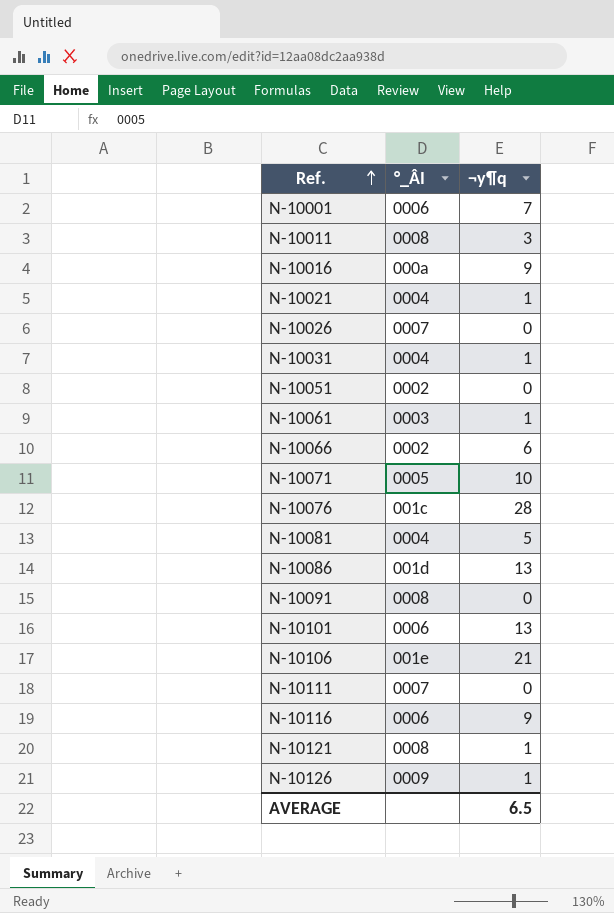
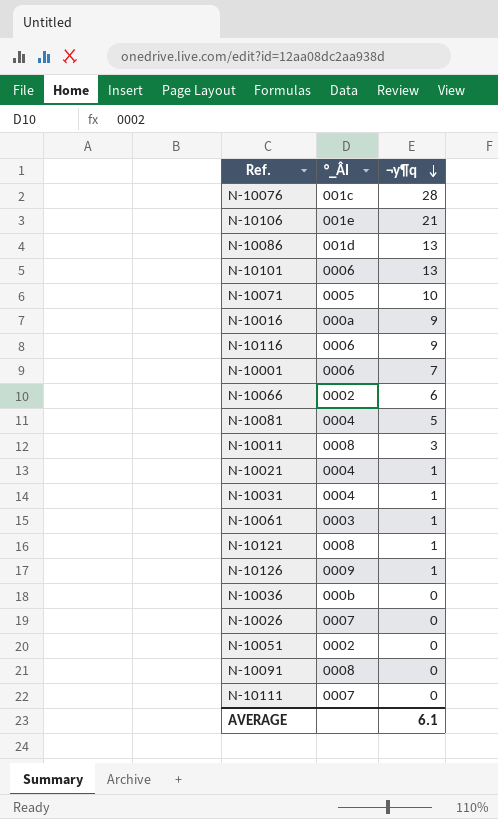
row order: Ref. ascending -> ¬y¶q descending
row N-10036: none -> 000b | 0
AVERAGE | ¬y¶q: 6.5 -> 6.1

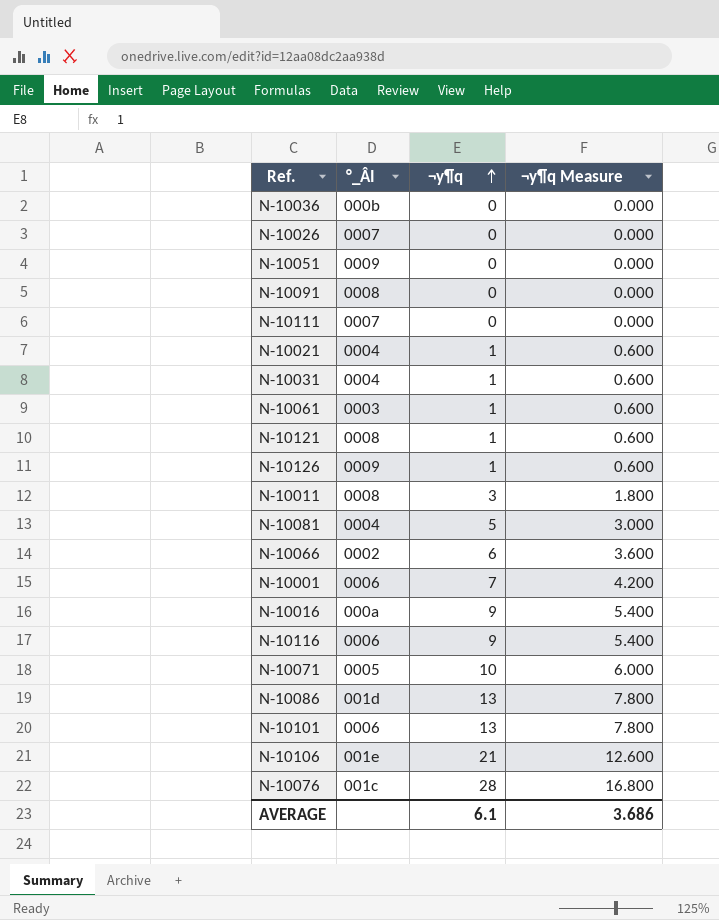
row order: ¬y¶q descending -> ¬y¶q ascending
column ¬y¶q Measure | formula: none -> [¬y¶q] * 0.6
N-10051 | °_ÂI: 0002 -> 0009

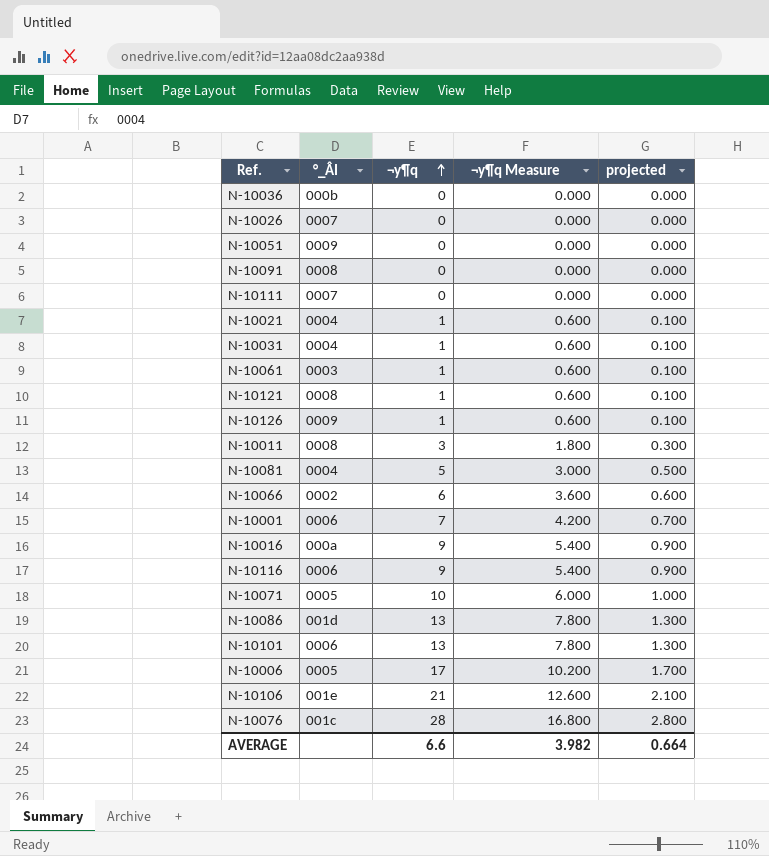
column projected | formula: none -> [¬y¶q] * 0.1
row N-10006: none -> 0005 | 17 | 10.200 | 1.700
AVERAGE | ¬y¶q: 6.1 -> 6.6
AVERAGE | ¬y¶q Measure: 3.686 -> 3.982

